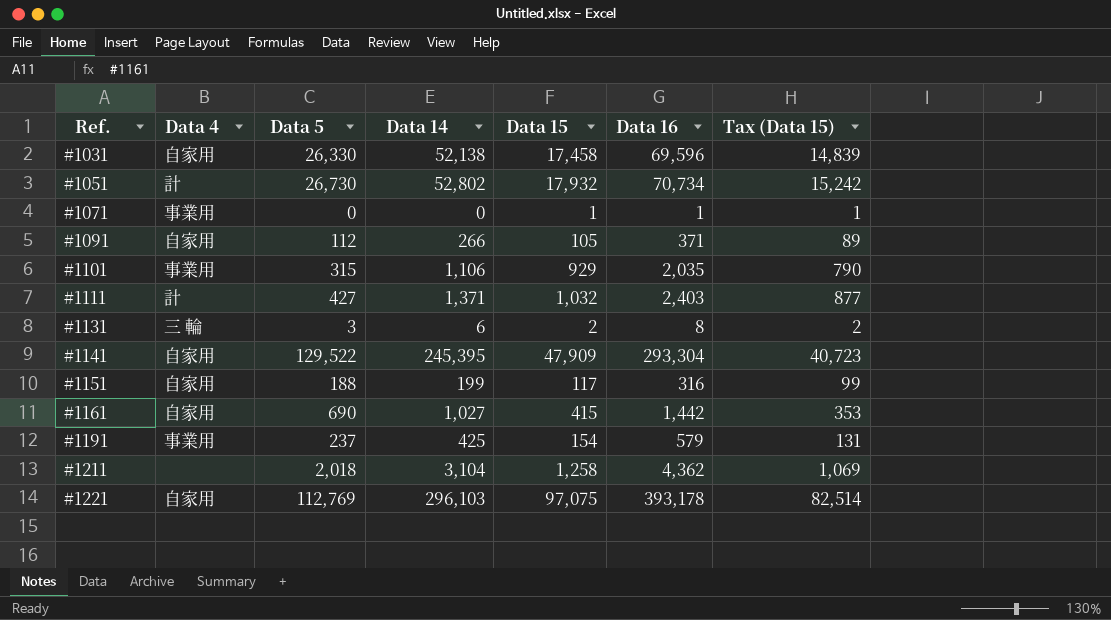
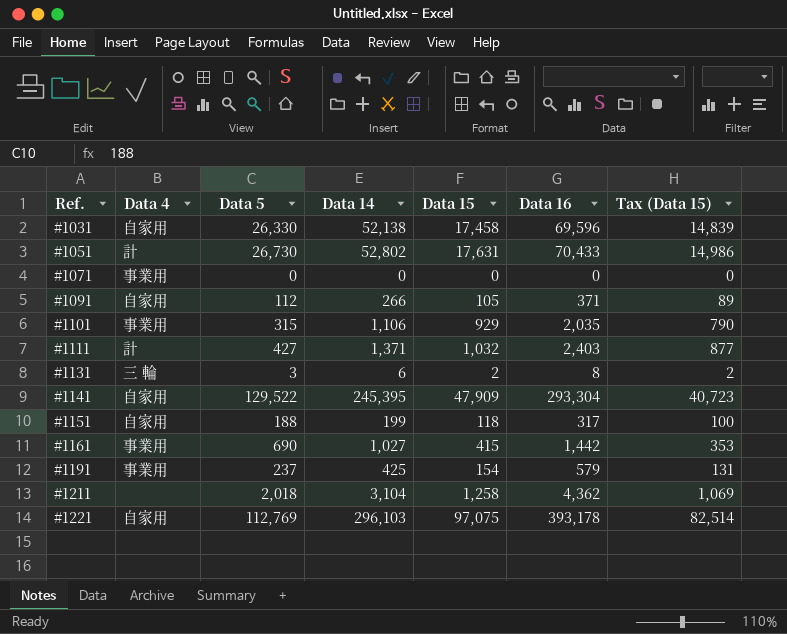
#1051 | Data 15: 17,932 -> 17,631
#1051 | Data 16: 70,734 -> 70,433
#1051 | Tax (Data 15): 15,242 -> 14,986
#1071 | Data 15: 1 -> 0
#1071 | Data 16: 1 -> 0
#1071 | Tax (Data 15): 1 -> 0
#1151 | Data 15: 117 -> 118
#1151 | Data 16: 316 -> 317
#1151 | Tax (Data 15): 99 -> 100
#1161 | Data 4: 自家用 -> 事業用

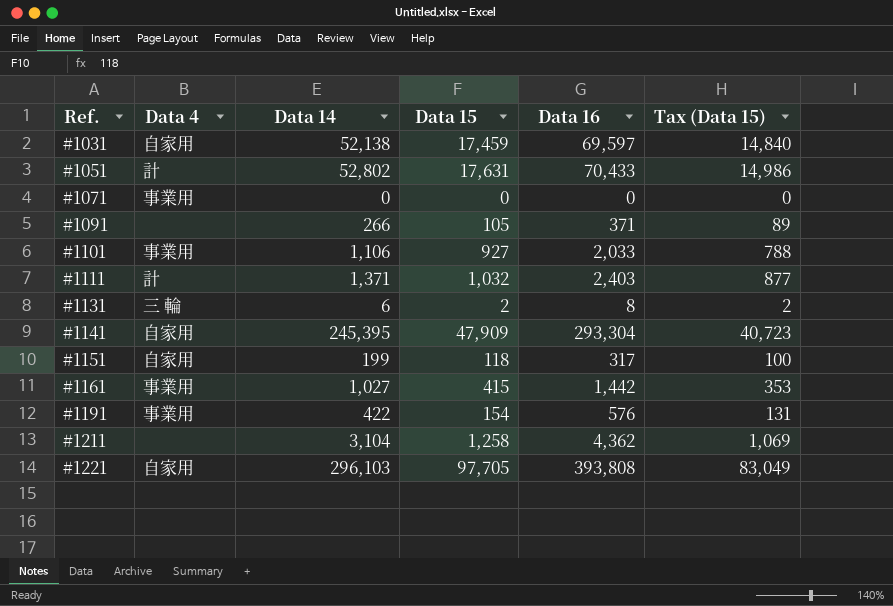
column Data 5 | position: 3 -> none
#1031 | Data 15: 17,458 -> 17,459
#1031 | Data 16: 69,596 -> 69,597
#1031 | Tax (Data 15): 14,839 -> 14,840
#1091 | Data 4: 自家用 -> none
#1101 | Data 15: 929 -> 927
#1101 | Data 16: 2,035 -> 2,033
#1101 | Tax (Data 15): 790 -> 788
#1191 | Data 14: 425 -> 422
#1191 | Data 16: 579 -> 576
#1221 | Data 15: 97,075 -> 97,705
#1221 | Data 16: 393,178 -> 393,808
#1221 | Tax (Data 15): 82,514 -> 83,049

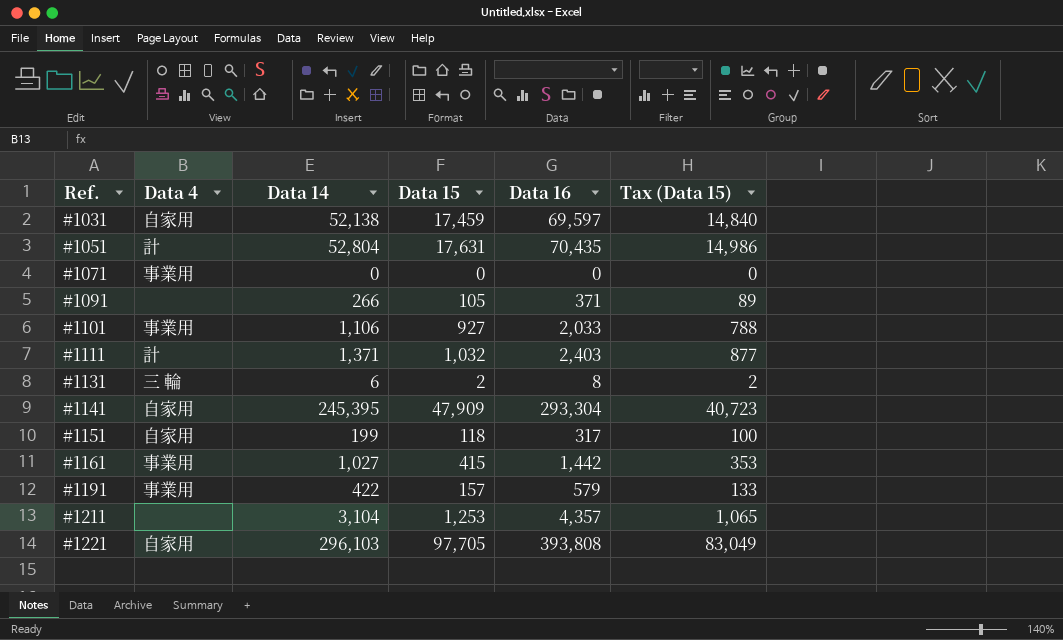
#1051 | Data 14: 52,802 -> 52,804
#1051 | Data 16: 70,433 -> 70,435
#1191 | Data 15: 154 -> 157
#1191 | Data 16: 576 -> 579
#1191 | Tax (Data 15): 131 -> 133
#1211 | Data 15: 1,258 -> 1,253
#1211 | Data 16: 4,362 -> 4,357
#1211 | Tax (Data 15): 1,069 -> 1,065

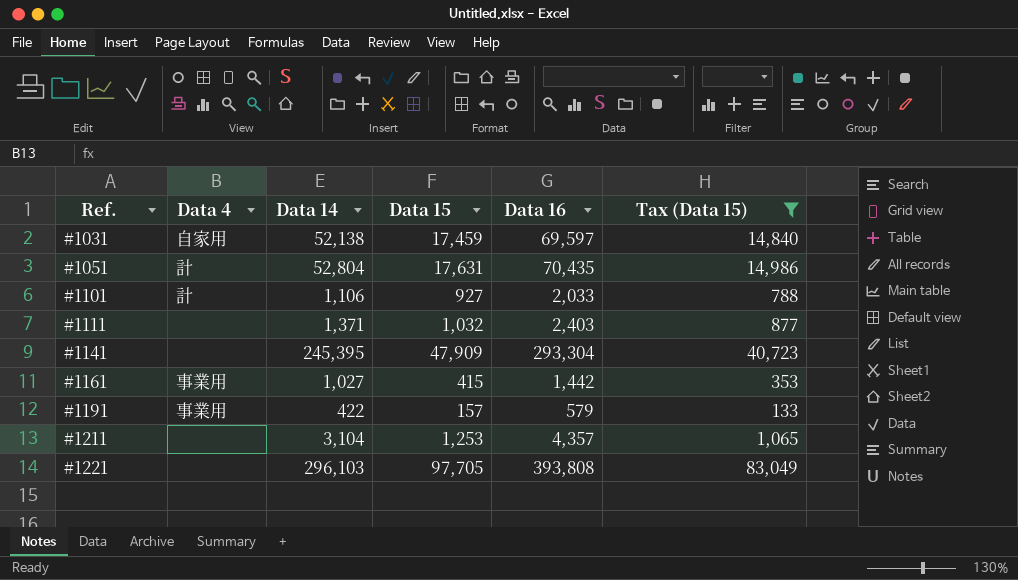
filter: none -> Tax (Data 15) >= 133
#1101 | Data 4: 事業用 -> 計
#1111 | Data 4: 計 -> none
#1141 | Data 4: 自家用 -> none
#1221 | Data 4: 自家用 -> none

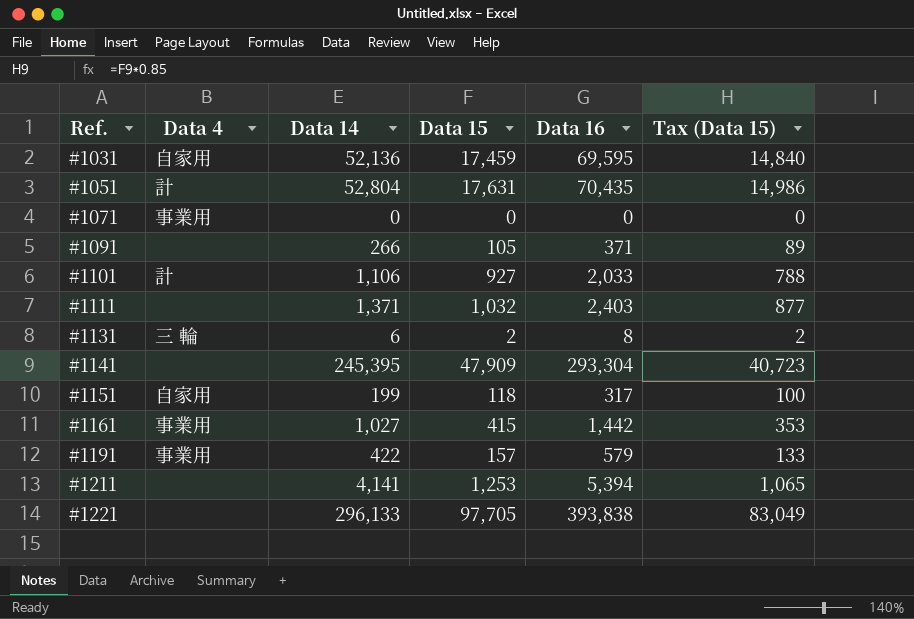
filter: Tax (Data 15) >= 133 -> none
#1031 | Data 14: 52,138 -> 52,136
#1031 | Data 16: 69,597 -> 69,595
#1211 | Data 14: 3,104 -> 4,141
#1211 | Data 16: 4,357 -> 5,394
#1221 | Data 14: 296,103 -> 296,133
#1221 | Data 16: 393,808 -> 393,838

